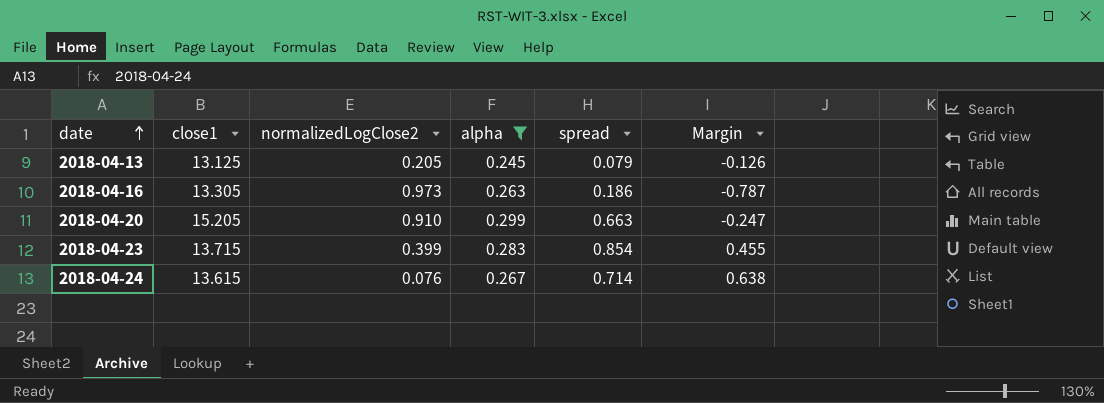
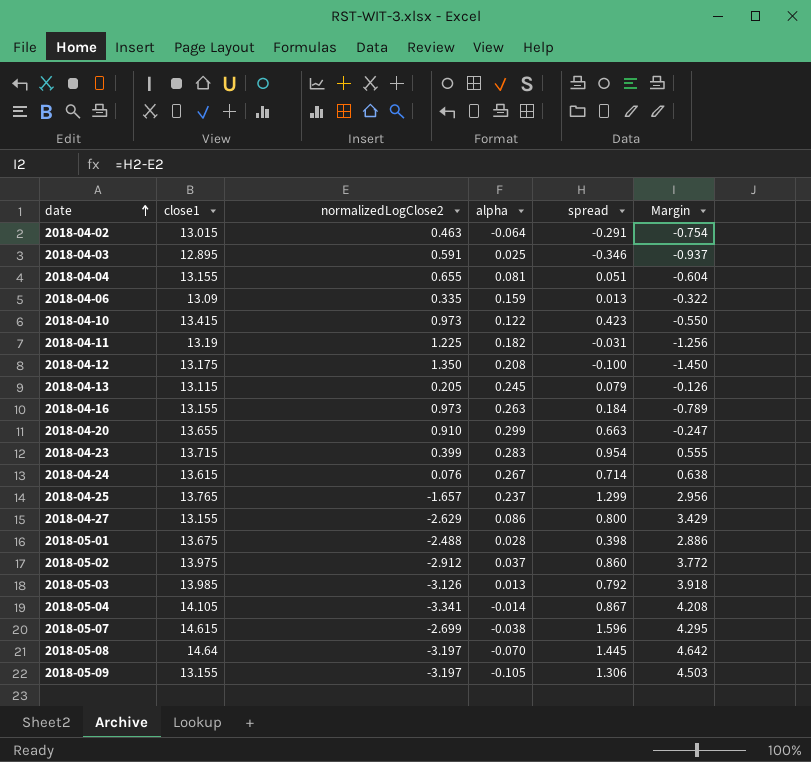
filter: alpha >= 0.245 -> none
2018-04-13 | close1: 13.125 -> 13.115
2018-04-16 | close1: 13.305 -> 13.155
2018-04-16 | spread: 0.186 -> 0.184
2018-04-16 | Margin: -0.787 -> -0.789
2018-04-20 | close1: 15.205 -> 13.655
2018-04-23 | spread: 0.854 -> 0.954
2018-04-23 | Margin: 0.455 -> 0.555

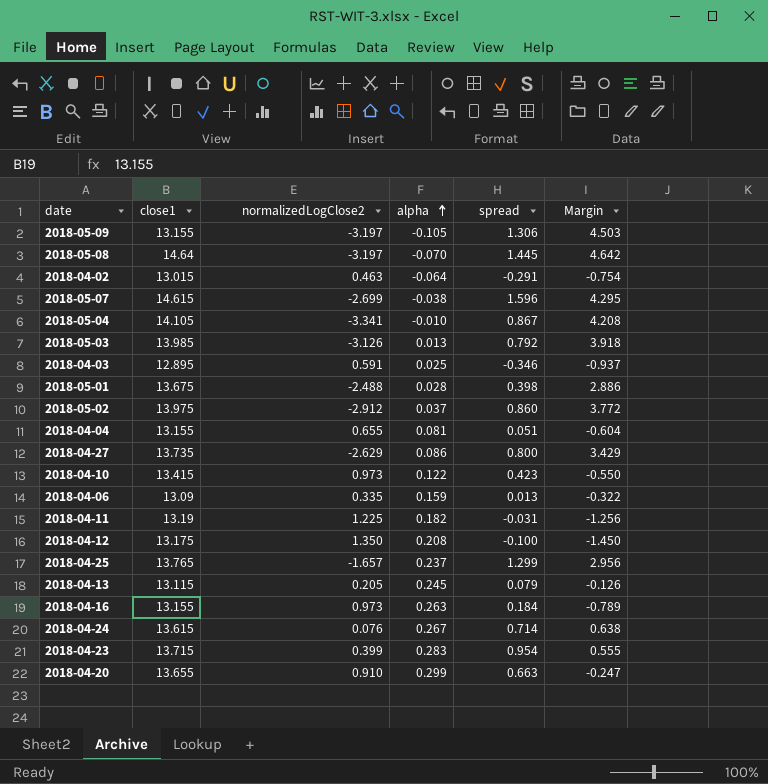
row order: date ascending -> alpha ascending
2018-05-04 | alpha: -0.014 -> -0.010
2018-04-27 | close1: 13.155 -> 13.735

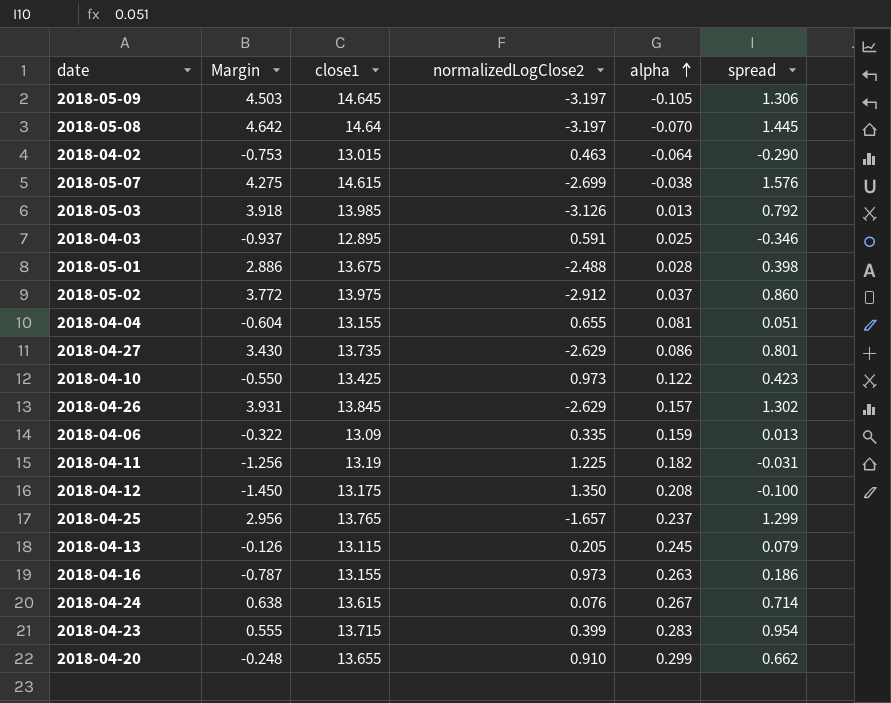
column Margin | position: 6 -> 2
row 2018-05-04: 14.105 | -3.341 | -0.010 | 0.867 | 4.208 -> none
2018-05-09 | close1: 13.155 -> 14.645
2018-04-02 | Margin: -0.754 -> -0.753
2018-04-02 | spread: -0.291 -> -0.290
2018-05-07 | Margin: 4.295 -> 4.275
2018-05-07 | spread: 1.596 -> 1.576
2018-04-27 | Margin: 3.429 -> 3.430
2018-04-27 | spread: 0.800 -> 0.801
2018-04-10 | close1: 13.415 -> 13.425
row 2018-04-26: none -> 3.931 | 13.845 | -2.629 | 0.157 | 1.302
2018-04-16 | Margin: -0.789 -> -0.787
2018-04-16 | spread: 0.184 -> 0.186
2018-04-20 | Margin: -0.247 -> -0.248
2018-04-20 | spread: 0.663 -> 0.662

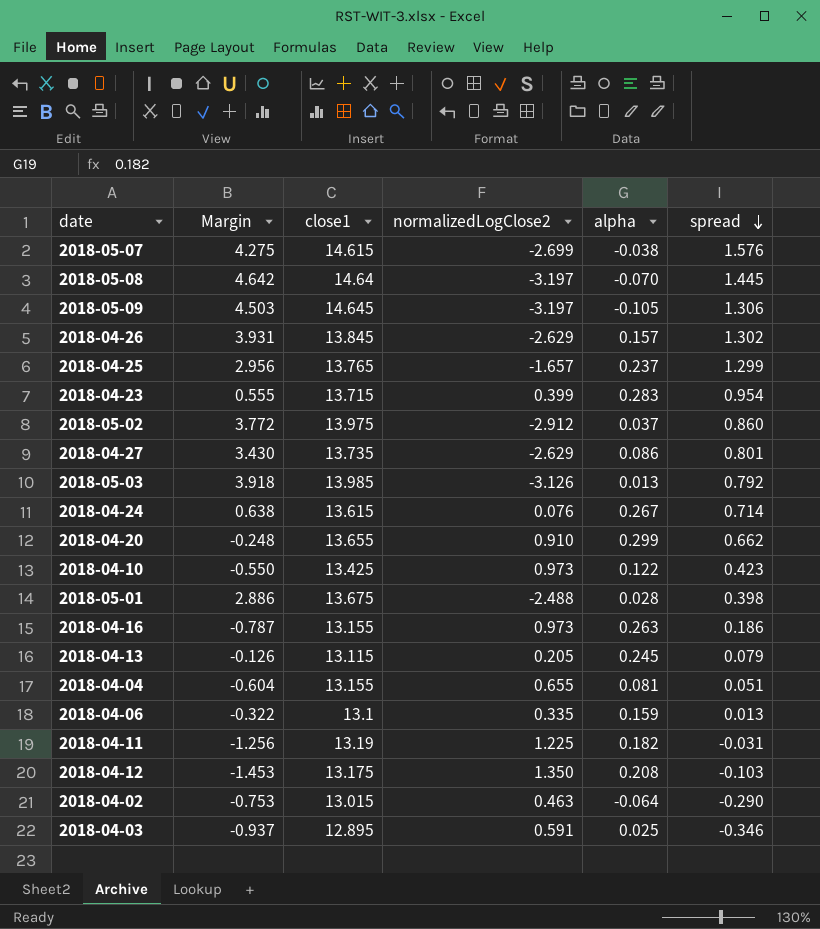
row order: alpha ascending -> spread descending
2018-04-06 | close1: 13.09 -> 13.1
2018-04-12 | Margin: -1.450 -> -1.453
2018-04-12 | spread: -0.100 -> -0.103

